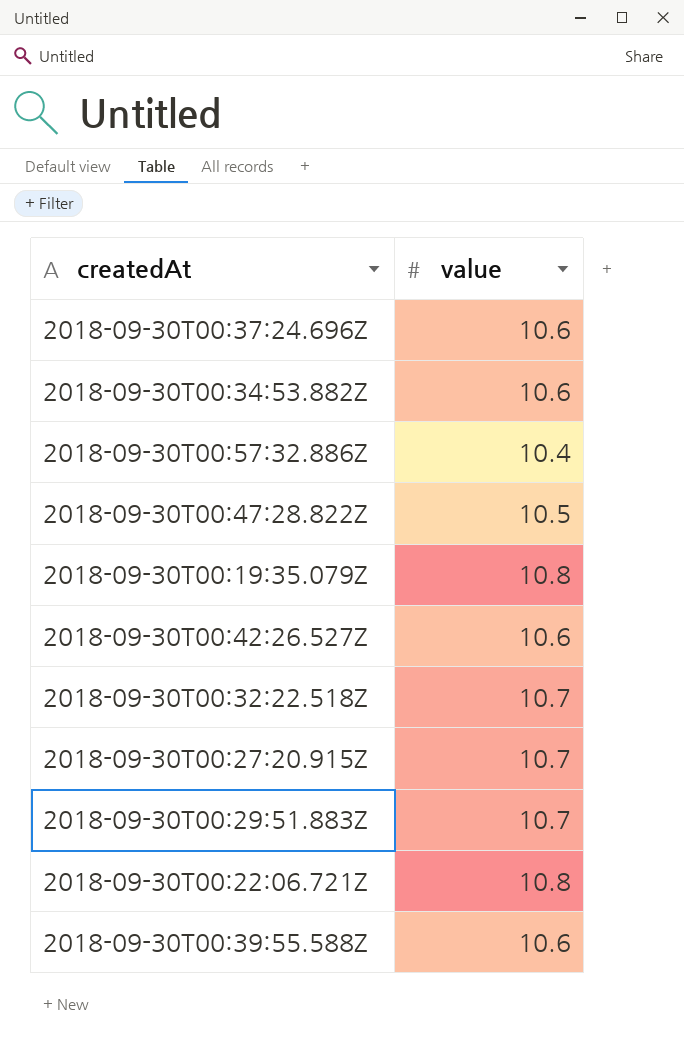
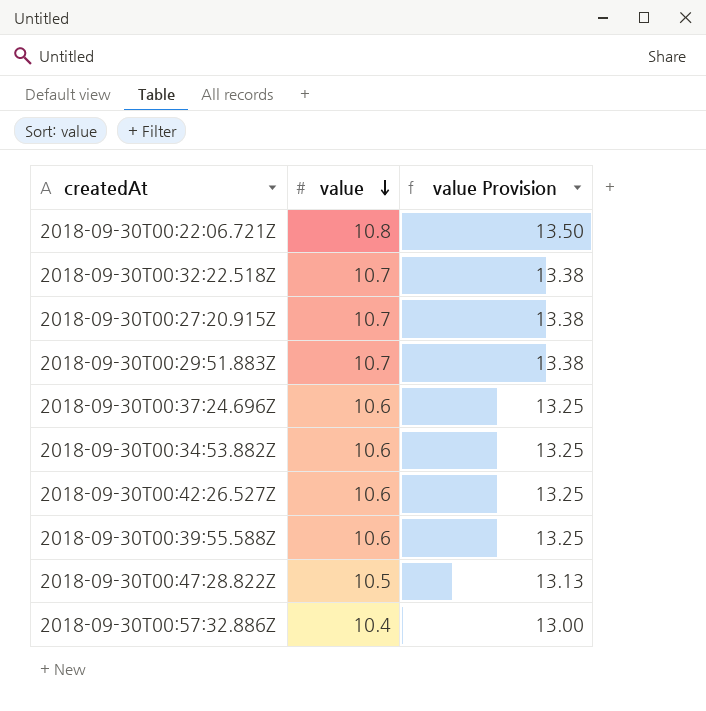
row order: none -> value descending
column value Provision | formula: none -> [value] * 1.25
row 2018-09-30T00:19:35.079Z: 10.8 -> none

